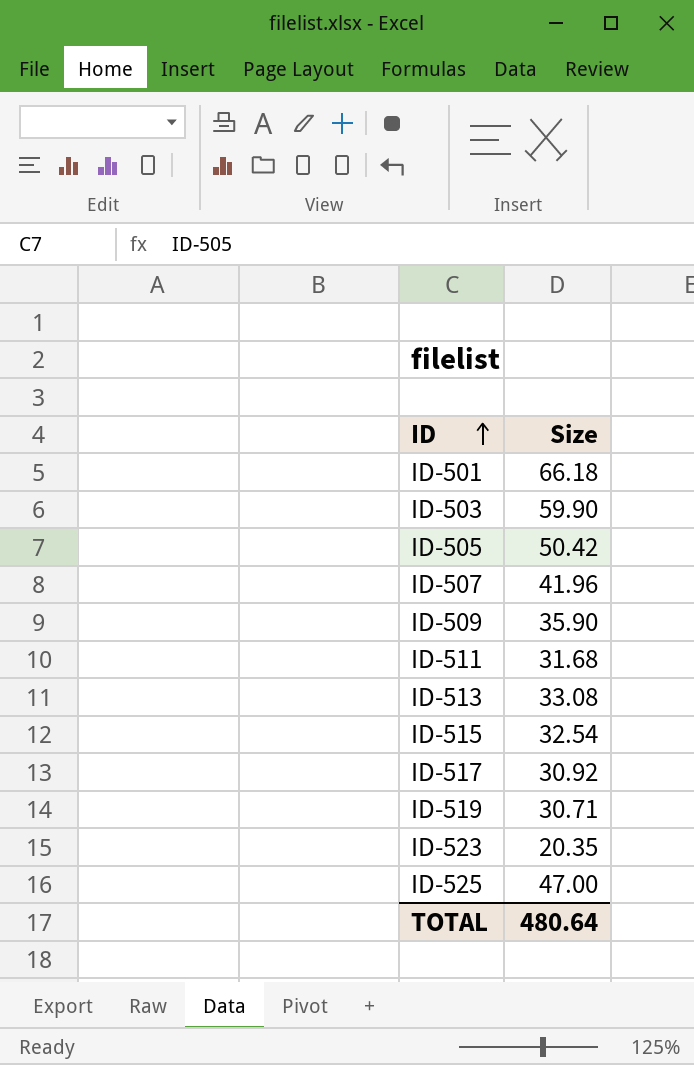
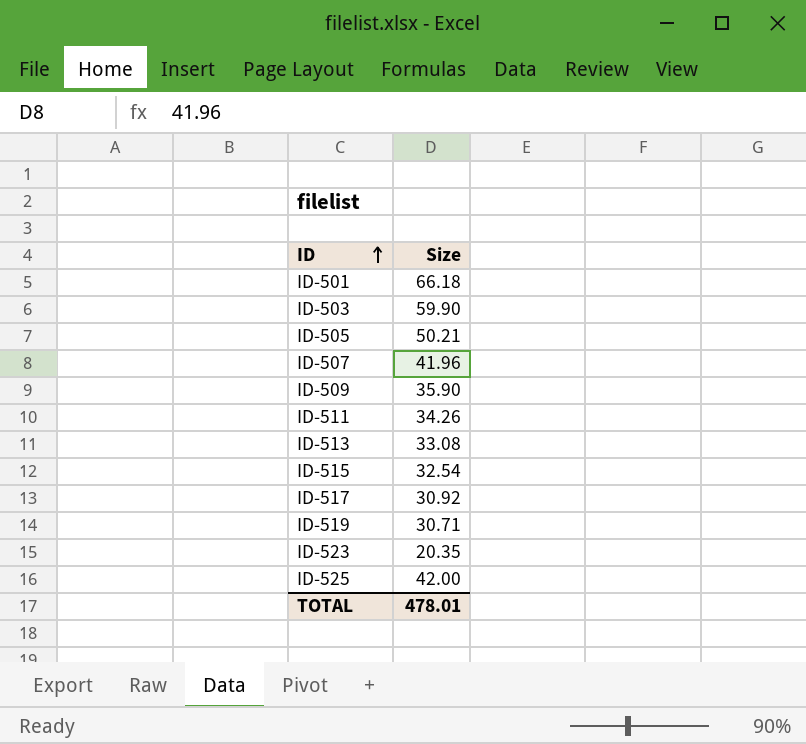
ID-505 | Size: 50.42 -> 50.21
ID-511 | Size: 31.68 -> 34.26
ID-525 | Size: 47.00 -> 42.00
TOTAL | Size: 480.64 -> 478.01

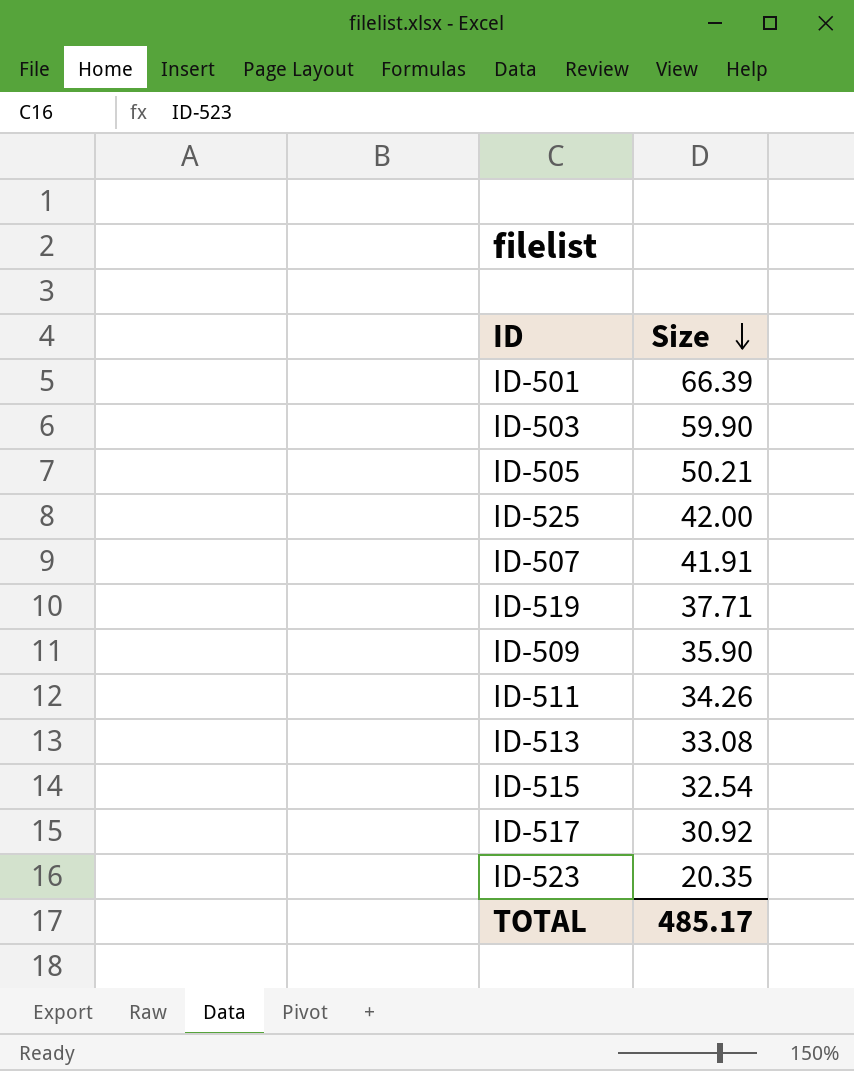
row order: ID ascending -> Size descending
ID-501 | Size: 66.18 -> 66.39
ID-507 | Size: 41.96 -> 41.91
ID-519 | Size: 30.71 -> 37.71
TOTAL | Size: 478.01 -> 485.17

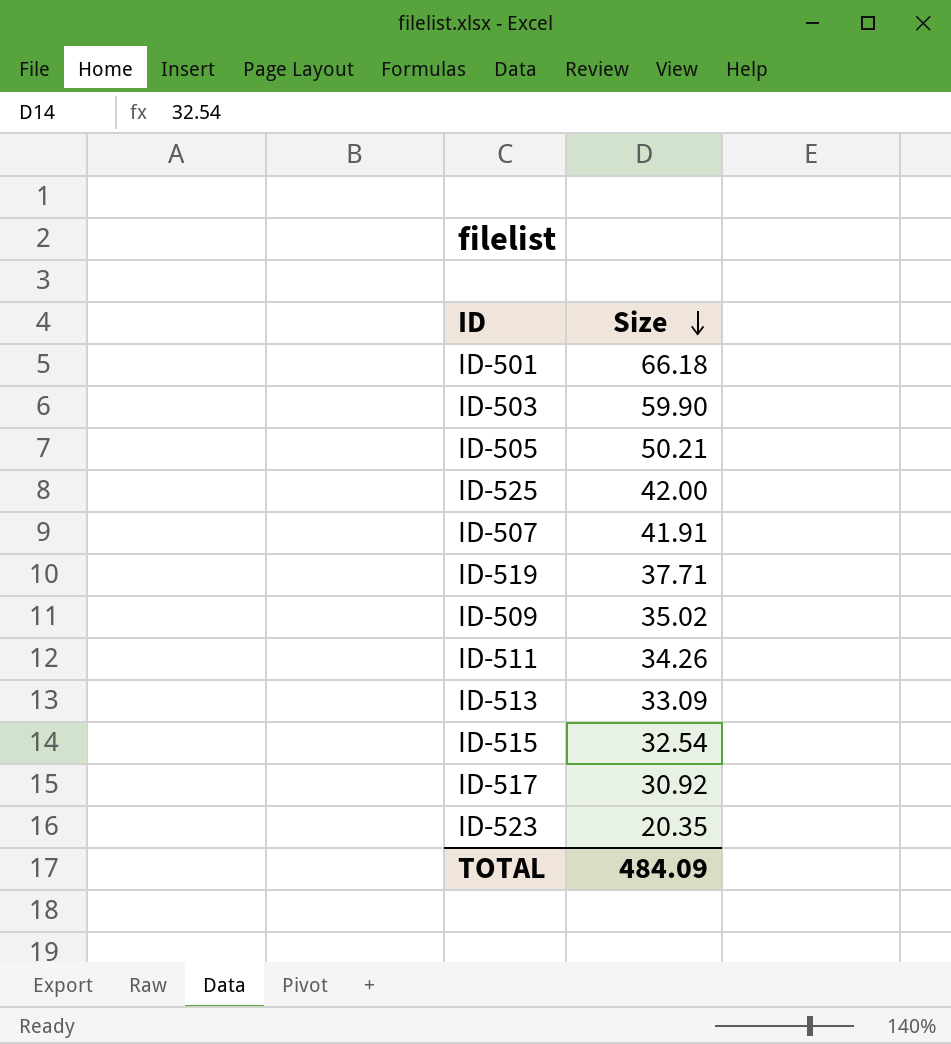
ID-501 | Size: 66.39 -> 66.18
ID-509 | Size: 35.90 -> 35.02
ID-513 | Size: 33.08 -> 33.09
TOTAL | Size: 485.17 -> 484.09

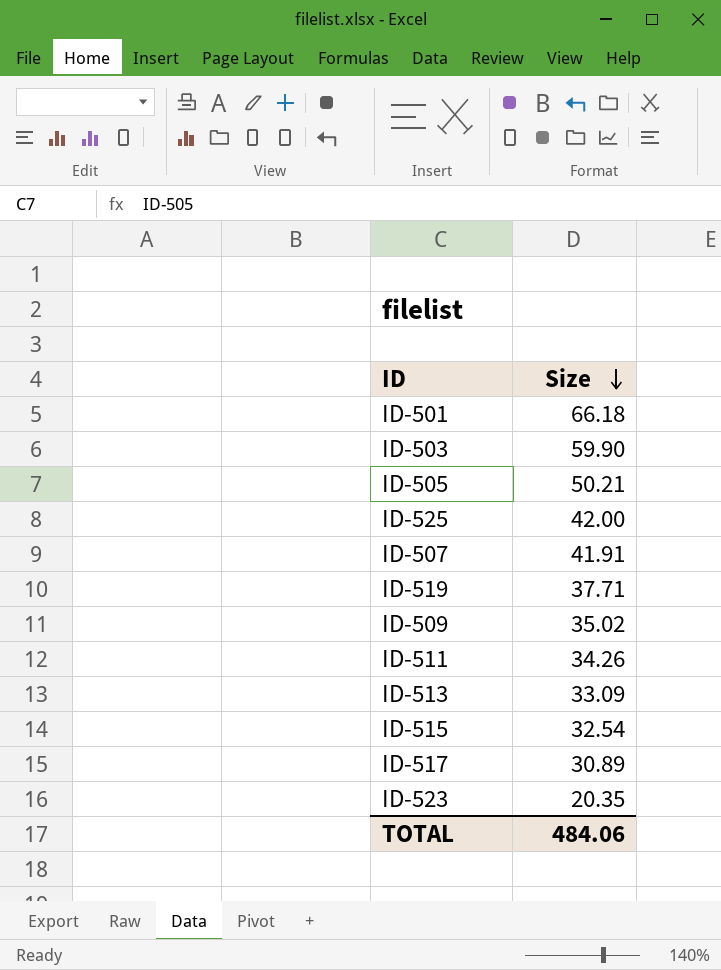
ID-517 | Size: 30.92 -> 30.89
TOTAL | Size: 484.09 -> 484.06

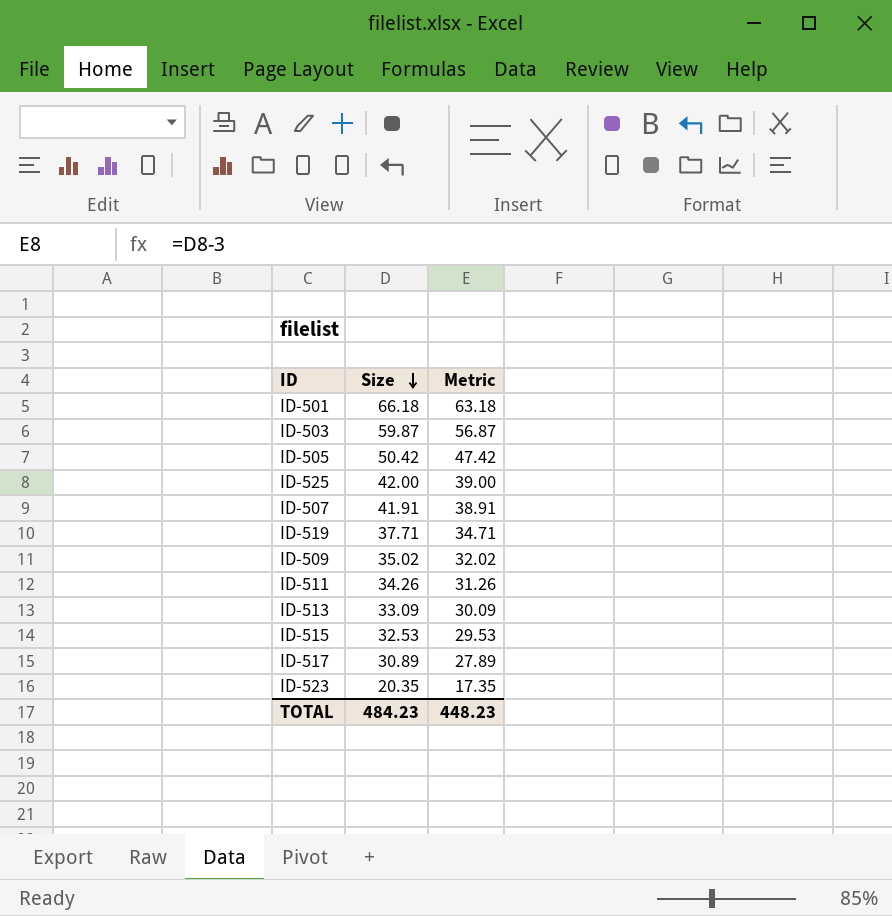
column Metric | formula: none -> [Size] - 3
ID-503 | Size: 59.90 -> 59.87
ID-505 | Size: 50.21 -> 50.42
ID-515 | Size: 32.54 -> 32.53
TOTAL | Size: 484.06 -> 484.23

